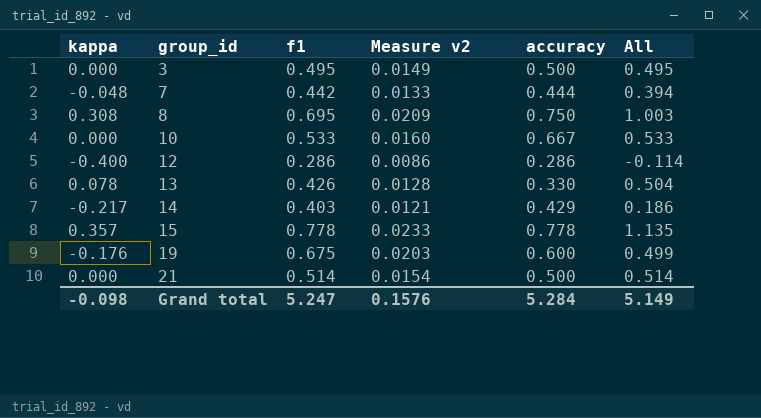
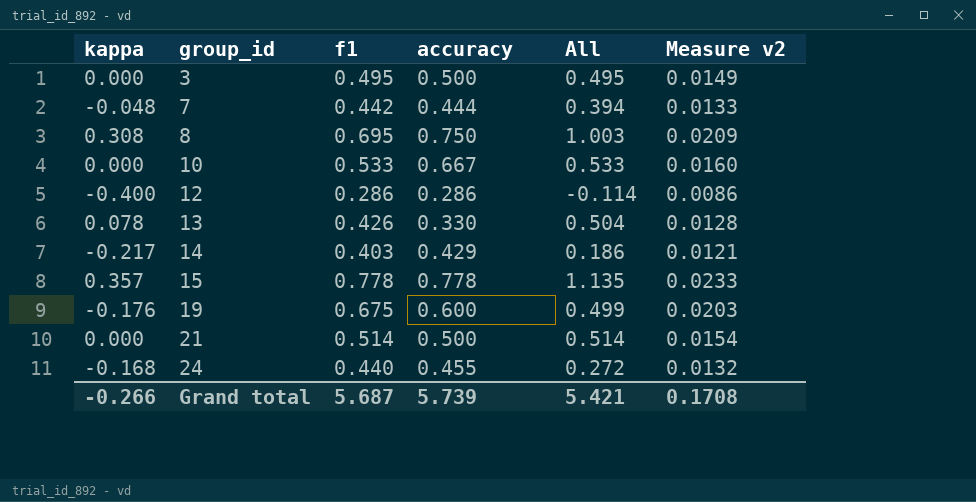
column Measure v2 | position: 4 -> 6
row 24: none -> -0.168 | 0.440 | 0.455 | 0.272 | 0.0132
Grand total | kappa: -0.098 -> -0.266
Grand total | f1: 5.247 -> 5.687
Grand total | accuracy: 5.284 -> 5.739
Grand total | All: 5.149 -> 5.421
Grand total | Measure v2: 0.1576 -> 0.1708

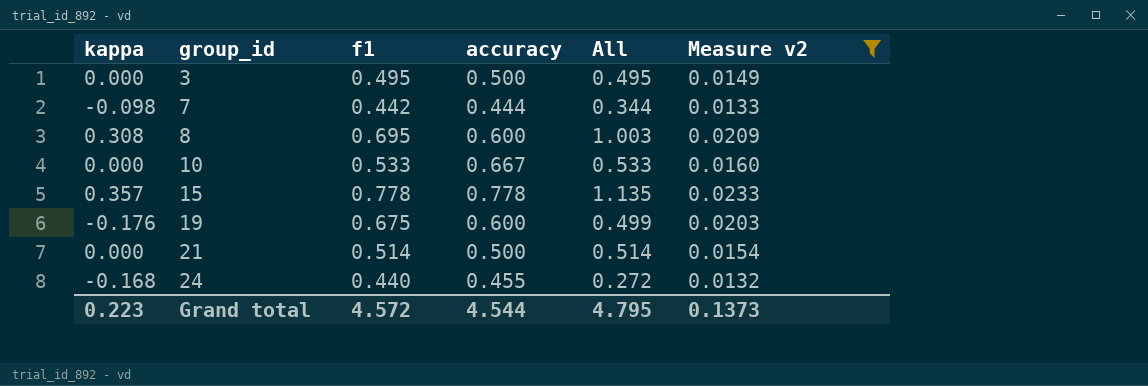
filter: none -> Measure v2 >= 0.0132
7 | kappa: -0.048 -> -0.098
7 | All: 0.394 -> 0.344
8 | accuracy: 0.750 -> 0.600
Grand total | kappa: -0.266 -> 0.223
Grand total | f1: 5.687 -> 4.572
Grand total | accuracy: 5.739 -> 4.544
Grand total | All: 5.421 -> 4.795
Grand total | Measure v2: 0.1708 -> 0.1373

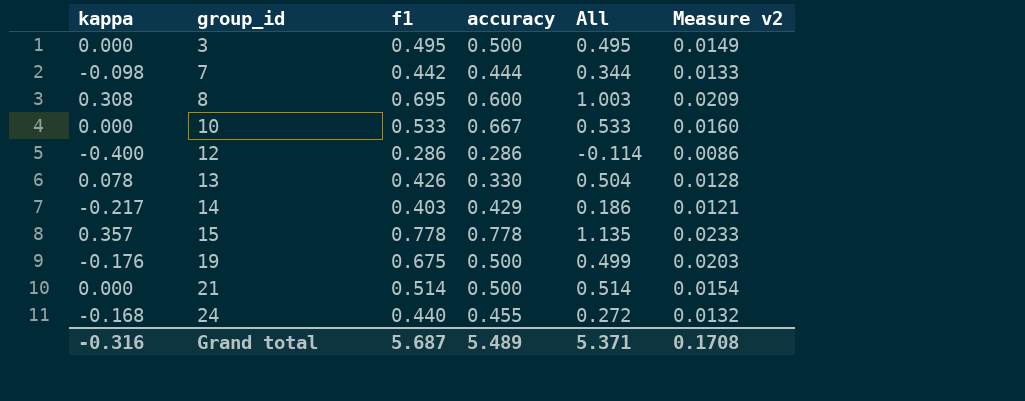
filter: Measure v2 >= 0.0132 -> none
19 | accuracy: 0.600 -> 0.500
Grand total | kappa: 0.223 -> -0.316
Grand total | f1: 4.572 -> 5.687
Grand total | accuracy: 4.544 -> 5.489
Grand total | All: 4.795 -> 5.371
Grand total | Measure v2: 0.1373 -> 0.1708

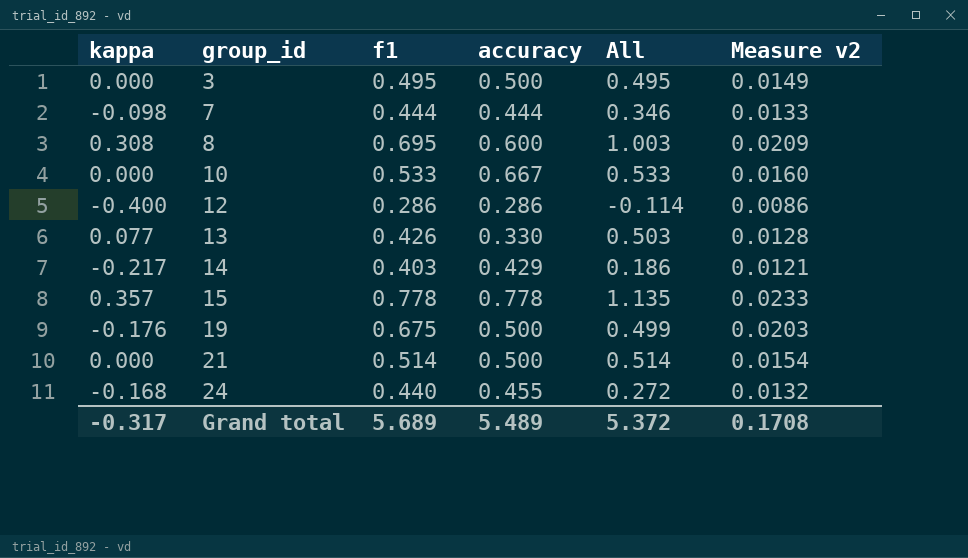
7 | f1: 0.442 -> 0.444
7 | All: 0.344 -> 0.346
13 | kappa: 0.078 -> 0.077
13 | All: 0.504 -> 0.503
Grand total | kappa: -0.316 -> -0.317
Grand total | f1: 5.687 -> 5.689
Grand total | All: 5.371 -> 5.372

